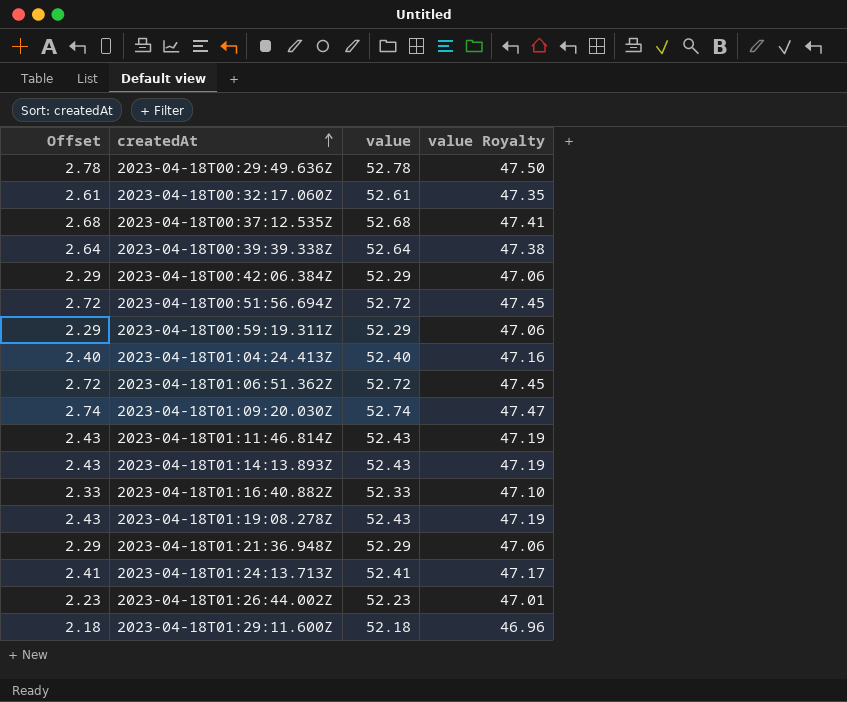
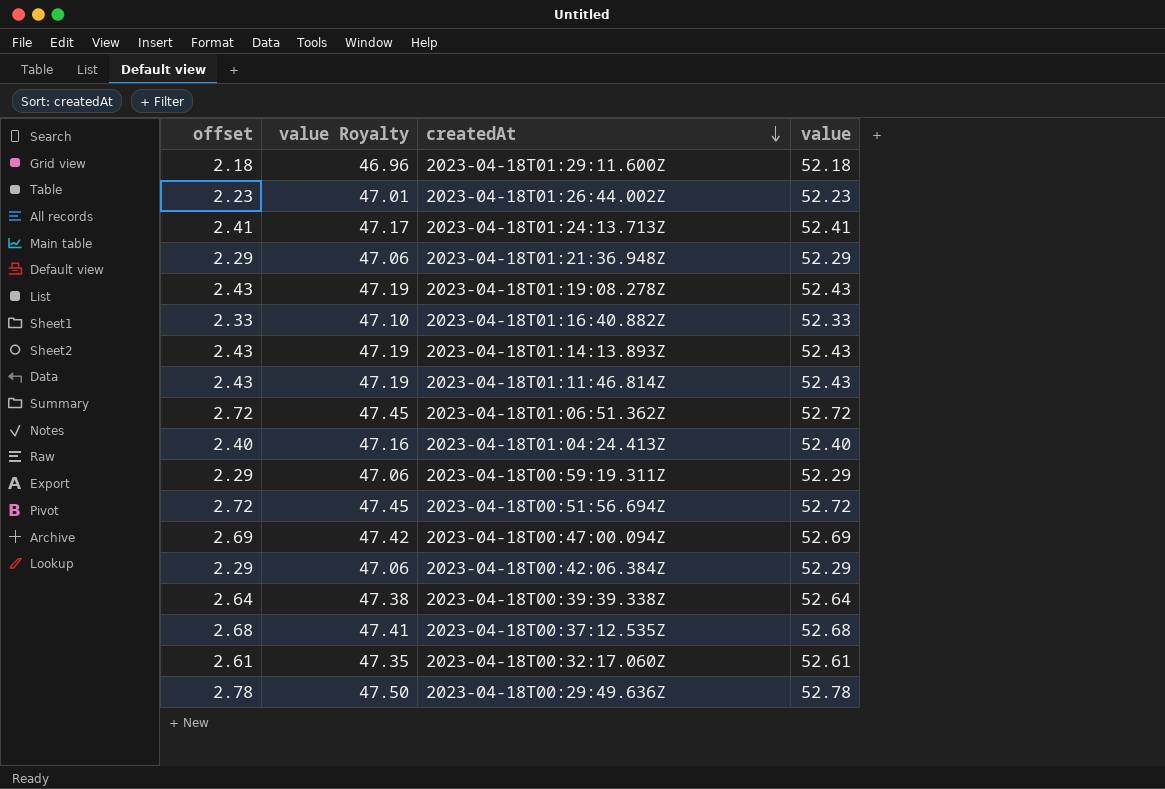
row order: createdAt ascending -> createdAt descending
column name: Offset -> offset
column value Royalty | position: 4 -> 2
row 2023-04-18T01:09:20.030Z: 2.74 | 52.74 | 47.47 -> none
row 2023-04-18T00:47:00.094Z: none -> 2.69 | 47.42 | 52.69

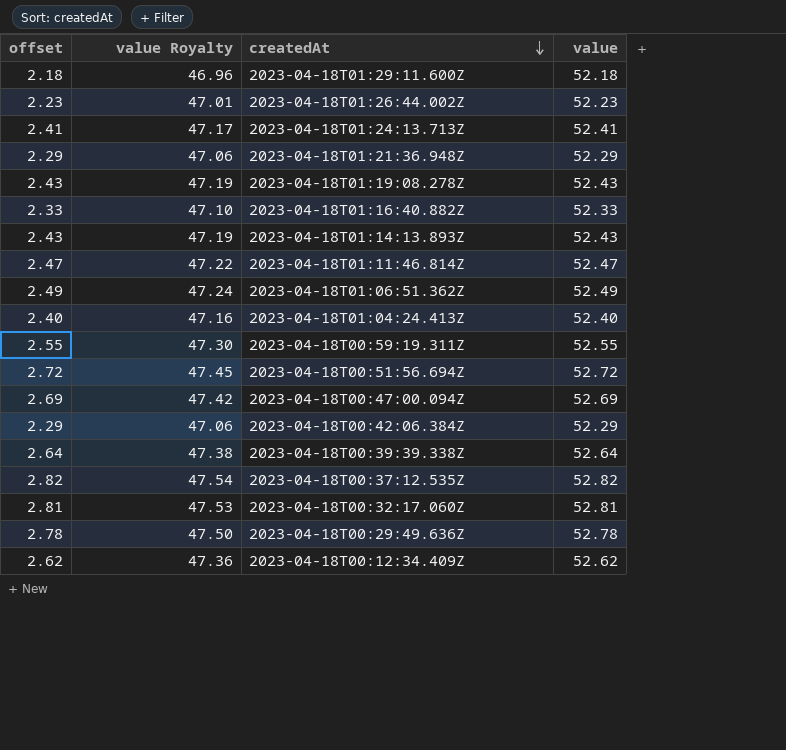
2023-04-18T01:11:46.814Z | offset: 2.43 -> 2.47
2023-04-18T01:11:46.814Z | value Royalty: 47.19 -> 47.22
2023-04-18T01:11:46.814Z | value: 52.43 -> 52.47
2023-04-18T01:06:51.362Z | offset: 2.72 -> 2.49
2023-04-18T01:06:51.362Z | value Royalty: 47.45 -> 47.24
2023-04-18T01:06:51.362Z | value: 52.72 -> 52.49
2023-04-18T00:59:19.311Z | offset: 2.29 -> 2.55
2023-04-18T00:59:19.311Z | value Royalty: 47.06 -> 47.30
2023-04-18T00:59:19.311Z | value: 52.29 -> 52.55
2023-04-18T00:37:12.535Z | offset: 2.68 -> 2.82
2023-04-18T00:37:12.535Z | value Royalty: 47.41 -> 47.54
2023-04-18T00:37:12.535Z | value: 52.68 -> 52.82
2023-04-18T00:32:17.060Z | offset: 2.61 -> 2.81
2023-04-18T00:32:17.060Z | value Royalty: 47.35 -> 47.53
2023-04-18T00:32:17.060Z | value: 52.61 -> 52.81
row 2023-04-18T00:12:34.409Z: none -> 2.62 | 47.36 | 52.62

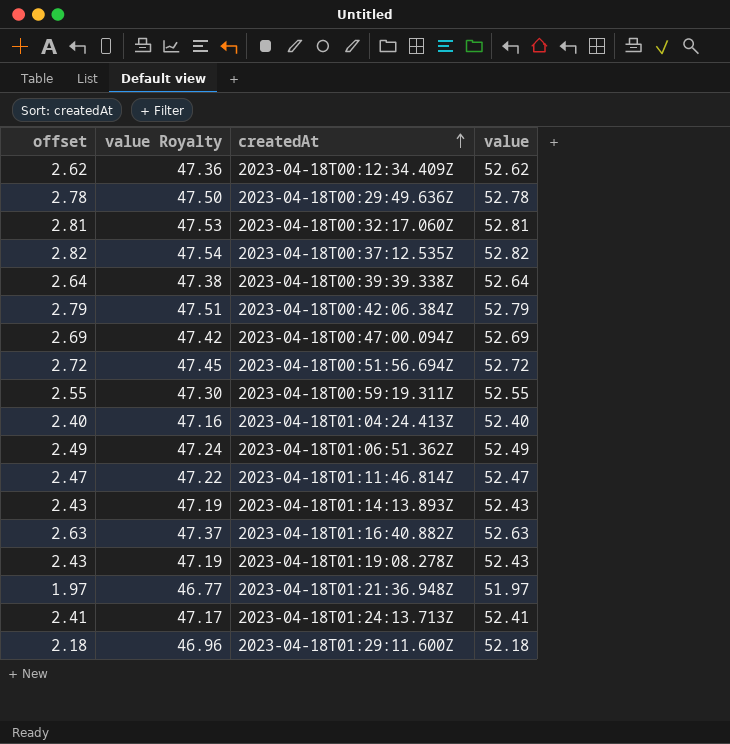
row order: createdAt descending -> createdAt ascending
row 2023-04-18T01:26:44.002Z: 2.23 | 47.01 | 52.23 -> none
2023-04-18T00:42:06.384Z | offset: 2.29 -> 2.79
2023-04-18T00:42:06.384Z | value Royalty: 47.06 -> 47.51
2023-04-18T00:42:06.384Z | value: 52.29 -> 52.79
2023-04-18T01:16:40.882Z | offset: 2.33 -> 2.63
2023-04-18T01:16:40.882Z | value Royalty: 47.10 -> 47.37
2023-04-18T01:16:40.882Z | value: 52.33 -> 52.63
2023-04-18T01:21:36.948Z | offset: 2.29 -> 1.97
2023-04-18T01:21:36.948Z | value Royalty: 47.06 -> 46.77
2023-04-18T01:21:36.948Z | value: 52.29 -> 51.97

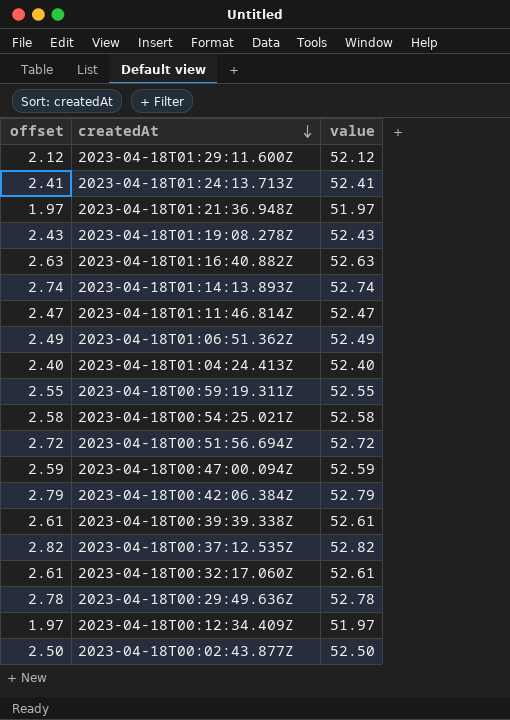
row order: createdAt ascending -> createdAt descending
column value Royalty | formula: [value] * 0.9 -> none
2023-04-18T01:29:11.600Z | offset: 2.18 -> 2.12
2023-04-18T01:29:11.600Z | value: 52.18 -> 52.12
2023-04-18T01:14:13.893Z | offset: 2.43 -> 2.74
2023-04-18T01:14:13.893Z | value: 52.43 -> 52.74
row 2023-04-18T00:54:25.021Z: none -> 2.58 | 52.58
2023-04-18T00:47:00.094Z | offset: 2.69 -> 2.59
2023-04-18T00:47:00.094Z | value: 52.69 -> 52.59
2023-04-18T00:39:39.338Z | offset: 2.64 -> 2.61
2023-04-18T00:39:39.338Z | value: 52.64 -> 52.61
2023-04-18T00:32:17.060Z | offset: 2.81 -> 2.61
2023-04-18T00:32:17.060Z | value: 52.81 -> 52.61
2023-04-18T00:12:34.409Z | offset: 2.62 -> 1.97
2023-04-18T00:12:34.409Z | value: 52.62 -> 51.97
row 2023-04-18T00:02:43.877Z: none -> 2.50 | 52.50

